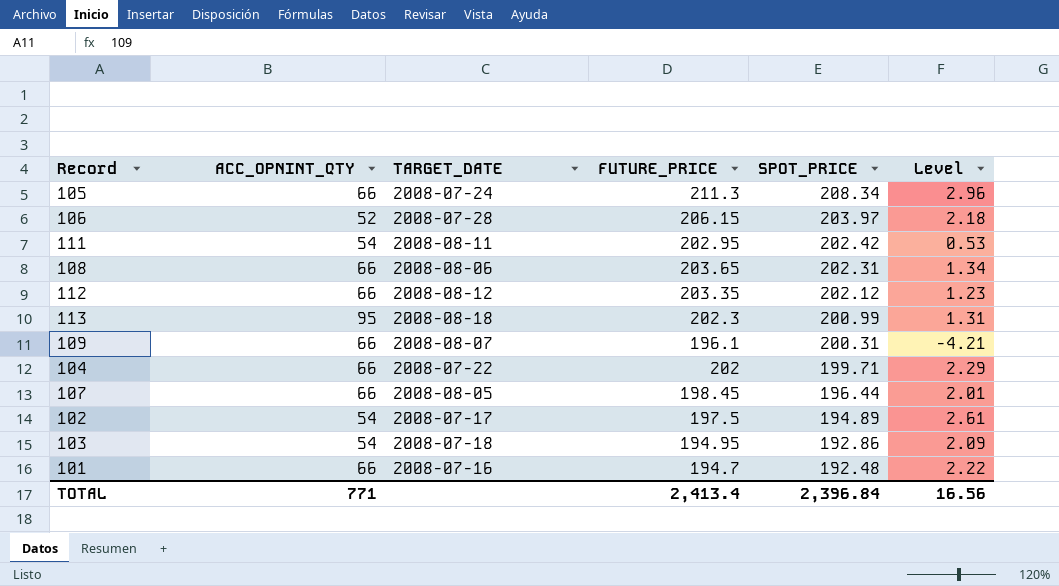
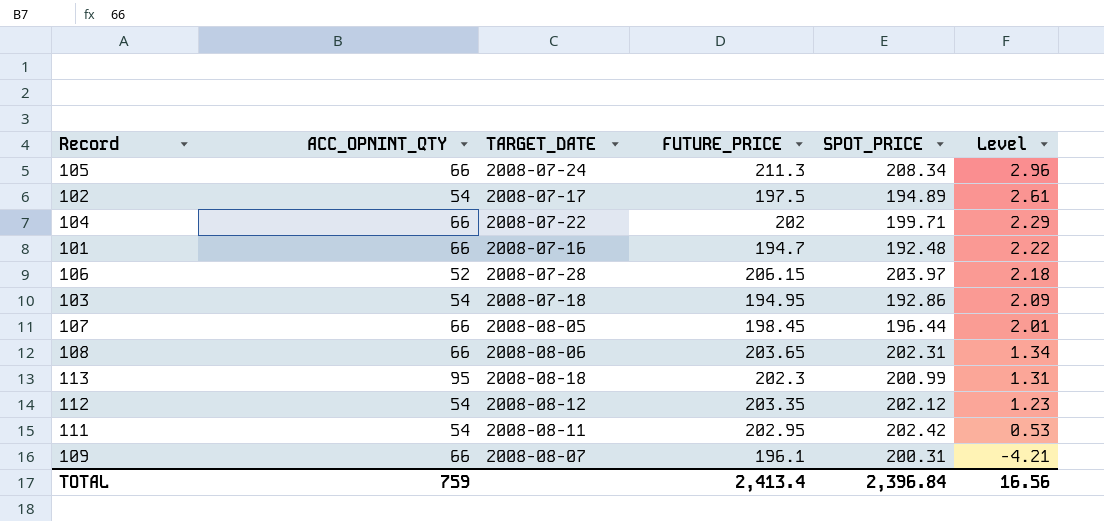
row order: SPOT_PRICE descending -> Level descending
112 | ACC_OPNINT_QTY: 66 -> 54
TOTAL | ACC_OPNINT_QTY: 771 -> 759

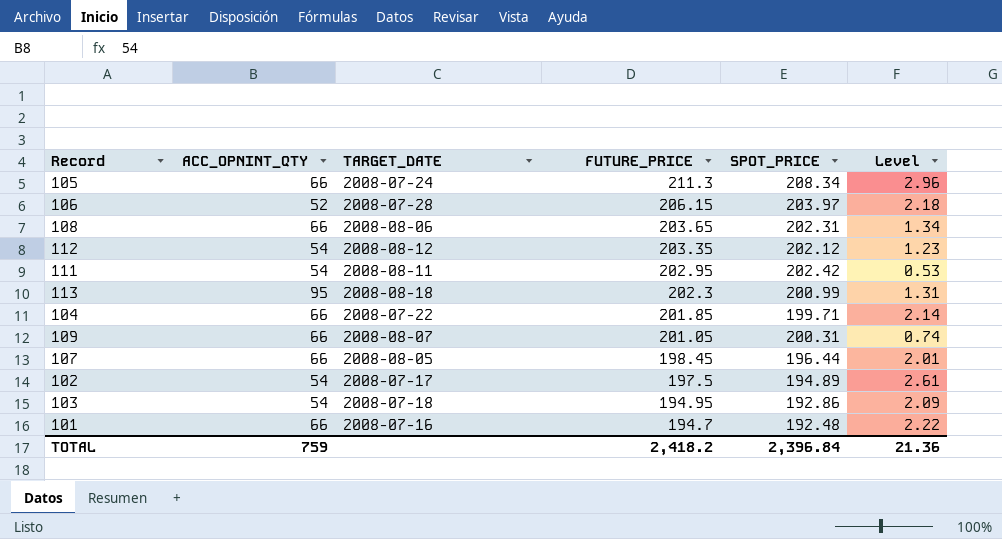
row order: Level descending -> FUTURE_PRICE descending
104 | FUTURE_PRICE: 202 -> 201.85
104 | Level: 2.29 -> 2.14
109 | FUTURE_PRICE: 196.1 -> 201.05
109 | Level: -4.21 -> 0.74
TOTAL | FUTURE_PRICE: 2,413.4 -> 2,418.2
TOTAL | Level: 16.56 -> 21.36

